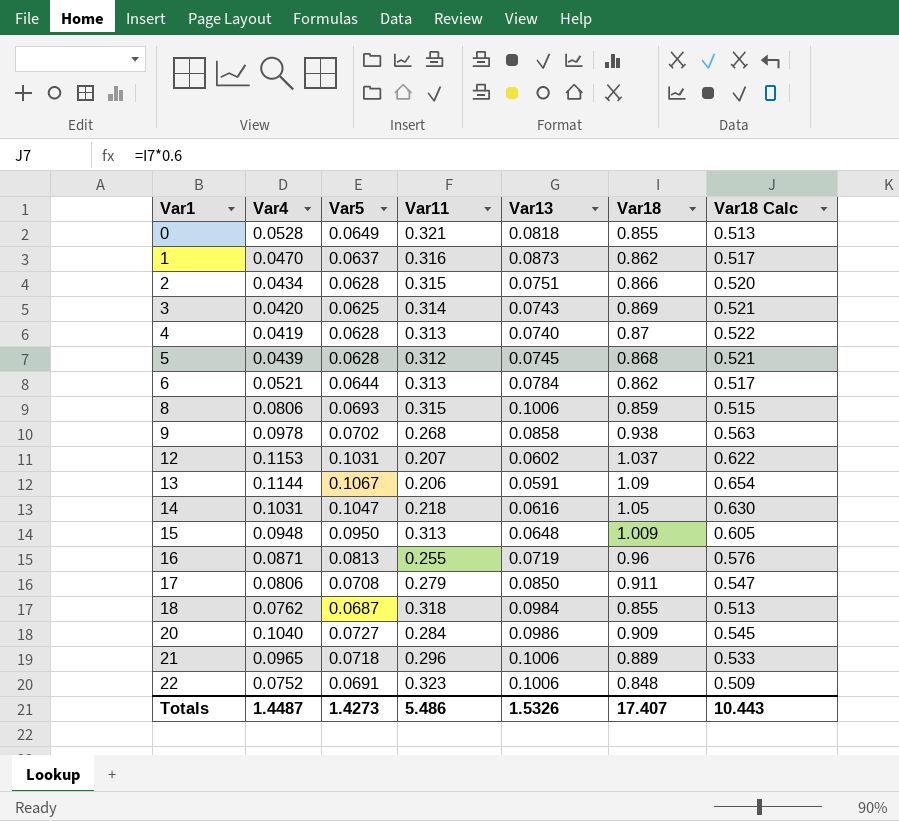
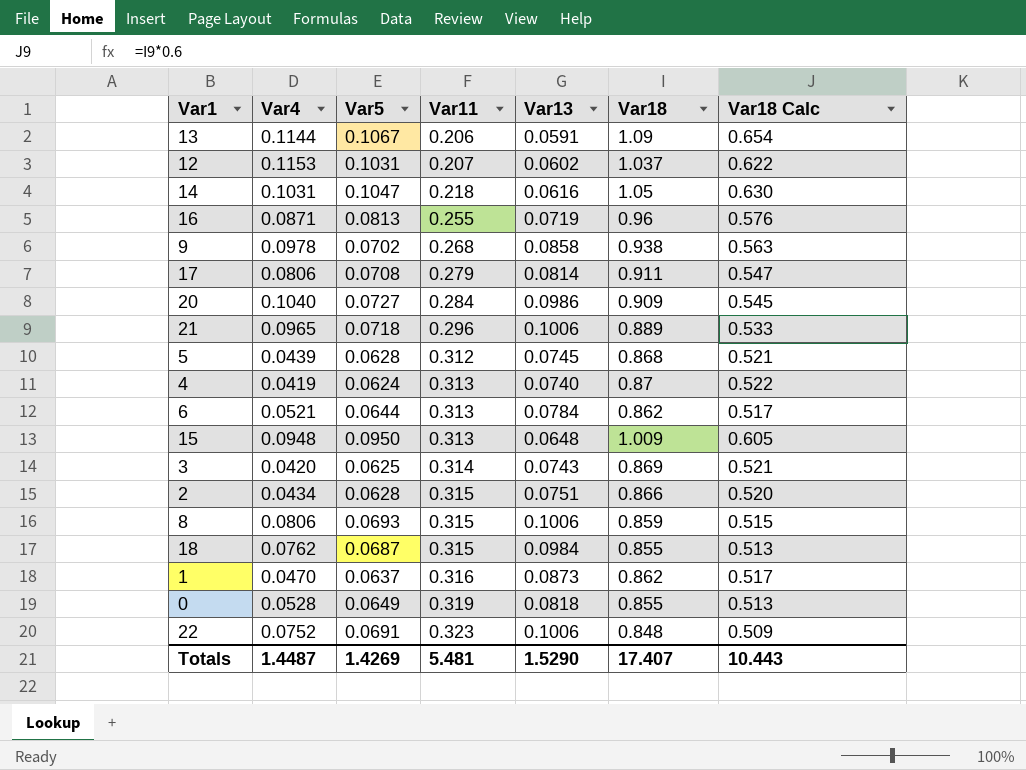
row order: Var1 ascending -> Var11 ascending
17 | Var13: 0.0850 -> 0.0814
4 | Var5: 0.0628 -> 0.0624
18 | Var11: 0.318 -> 0.315
0 | Var11: 0.321 -> 0.319
Totals | Var5: 1.4273 -> 1.4269
Totals | Var11: 5.486 -> 5.481
Totals | Var13: 1.5326 -> 1.5290

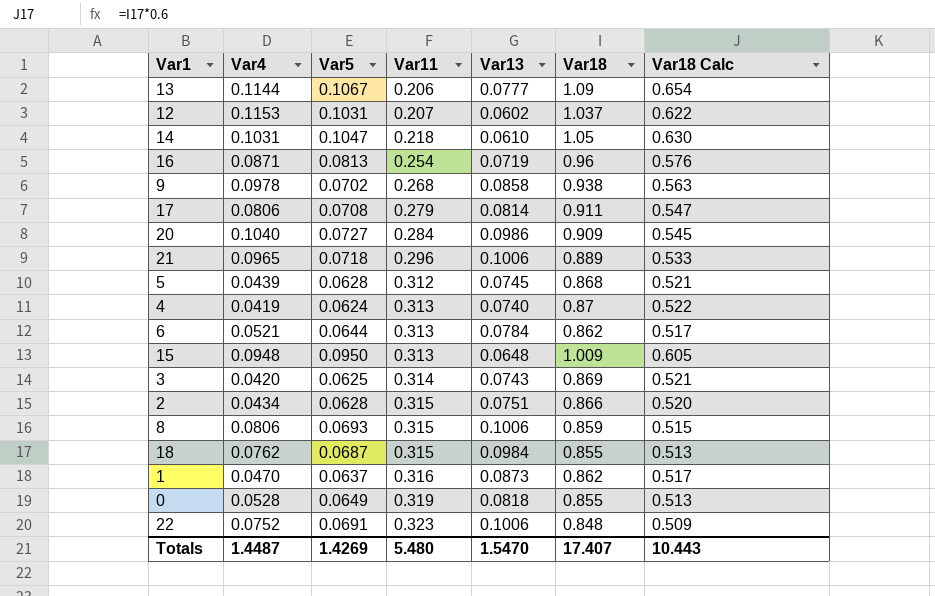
13 | Var13: 0.0591 -> 0.0777
14 | Var13: 0.0616 -> 0.0610
16 | Var11: 0.255 -> 0.254
Totals | Var11: 5.481 -> 5.480
Totals | Var13: 1.5290 -> 1.5470

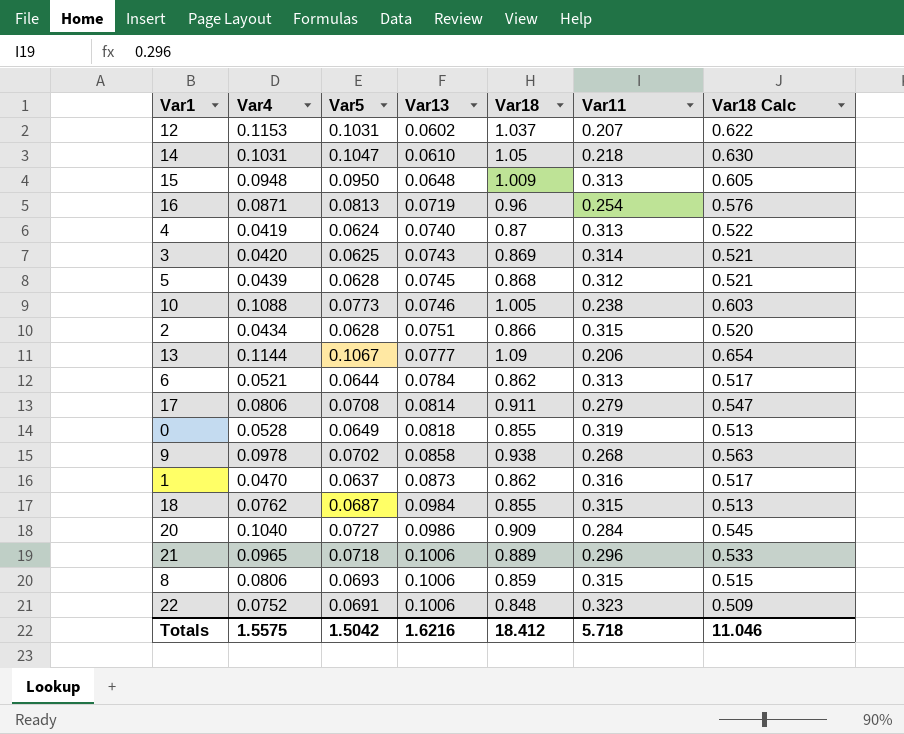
row order: Var11 ascending -> Var13 ascending
column Var11 | position: 4 -> 6
row 10: none -> 0.1088 | 0.0773 | 0.0746 | 1.005 | 0.238 | 0.603
Totals | Var4: 1.4487 -> 1.5575
Totals | Var5: 1.4269 -> 1.5042
Totals | Var13: 1.5470 -> 1.6216
Totals | Var18: 17.407 -> 18.412
Totals | Var11: 5.480 -> 5.718
Totals | Var18 Calc: 10.443 -> 11.046

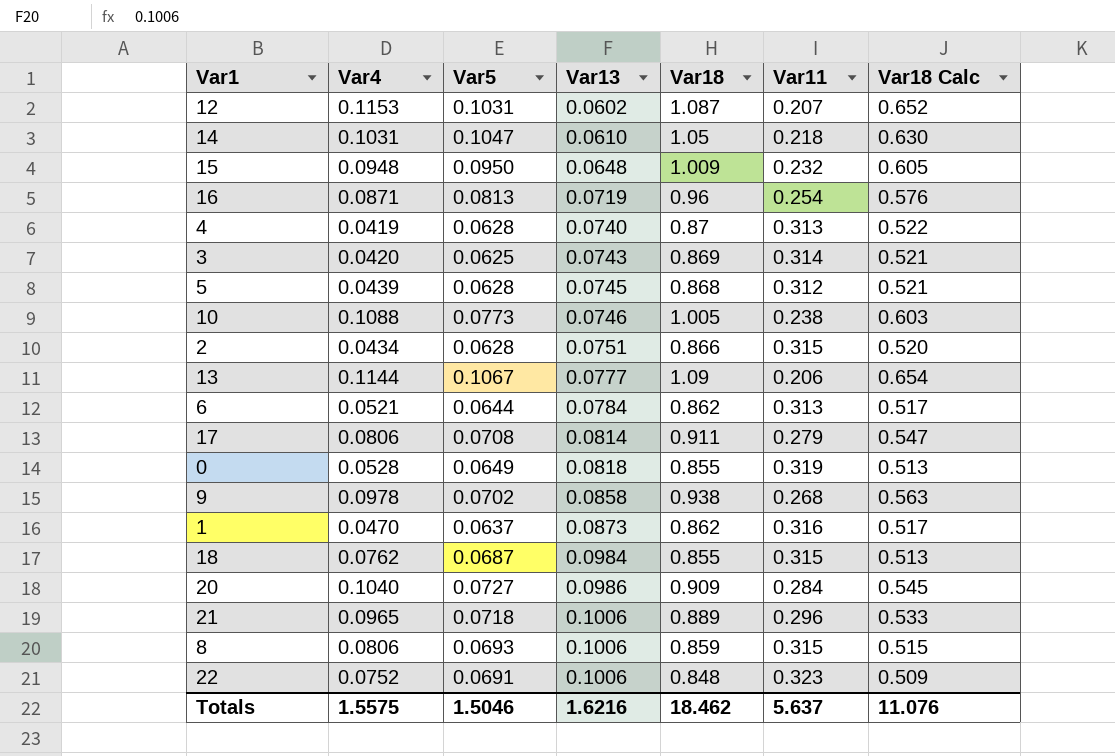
12 | Var18: 1.037 -> 1.087
12 | Var18 Calc: 0.622 -> 0.652
15 | Var11: 0.313 -> 0.232
4 | Var5: 0.0624 -> 0.0628
Totals | Var5: 1.5042 -> 1.5046
Totals | Var18: 18.412 -> 18.462
Totals | Var11: 5.718 -> 5.637
Totals | Var18 Calc: 11.046 -> 11.076

